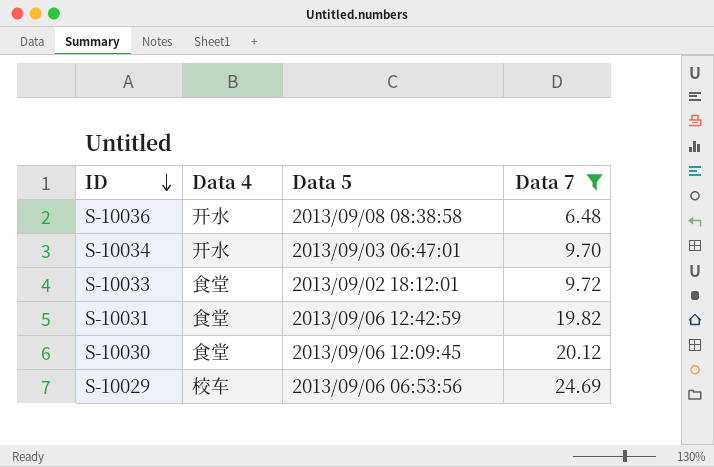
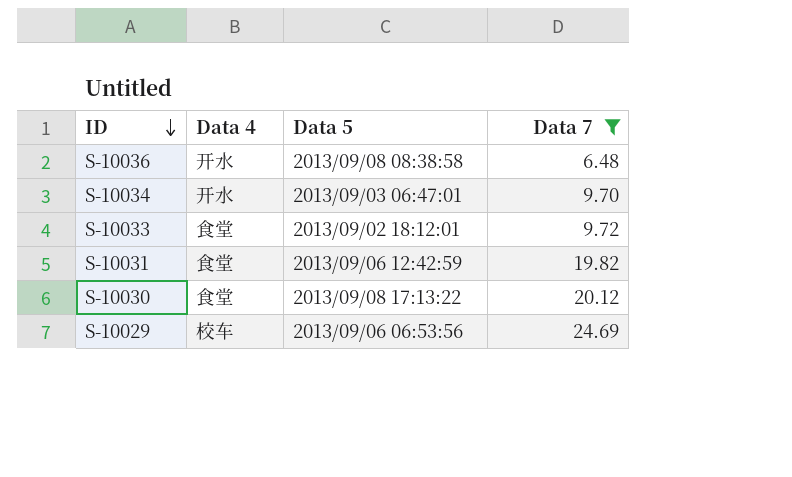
S-10030 | Data 5: 2013/09/06 12:09:45 -> 2013/09/08 17:13:22

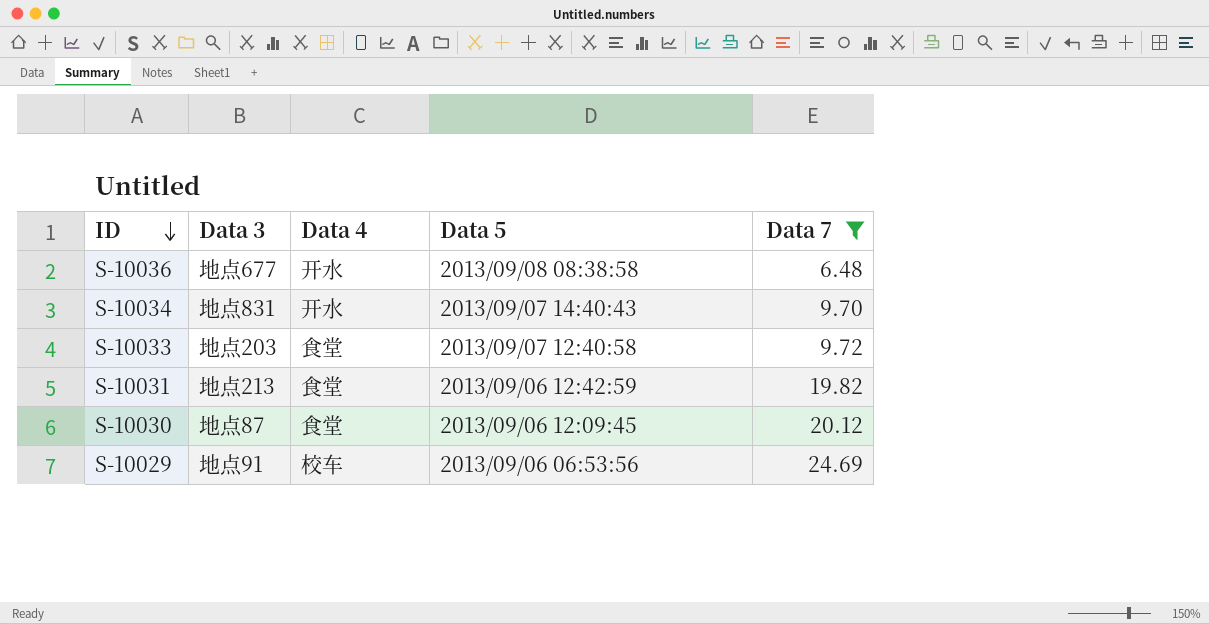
column Data 3 | position: none -> 2
S-10034 | Data 5: 2013/09/03 06:47:01 -> 2013/09/07 14:40:43
S-10033 | Data 5: 2013/09/02 18:12:01 -> 2013/09/07 12:40:58
S-10030 | Data 5: 2013/09/08 17:13:22 -> 2013/09/06 12:09:45

